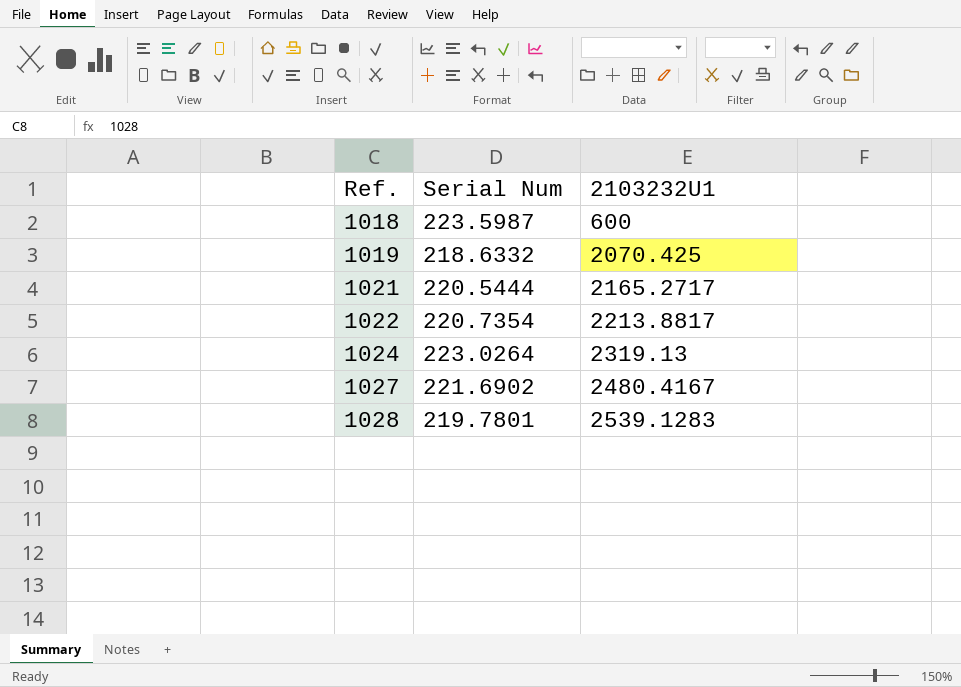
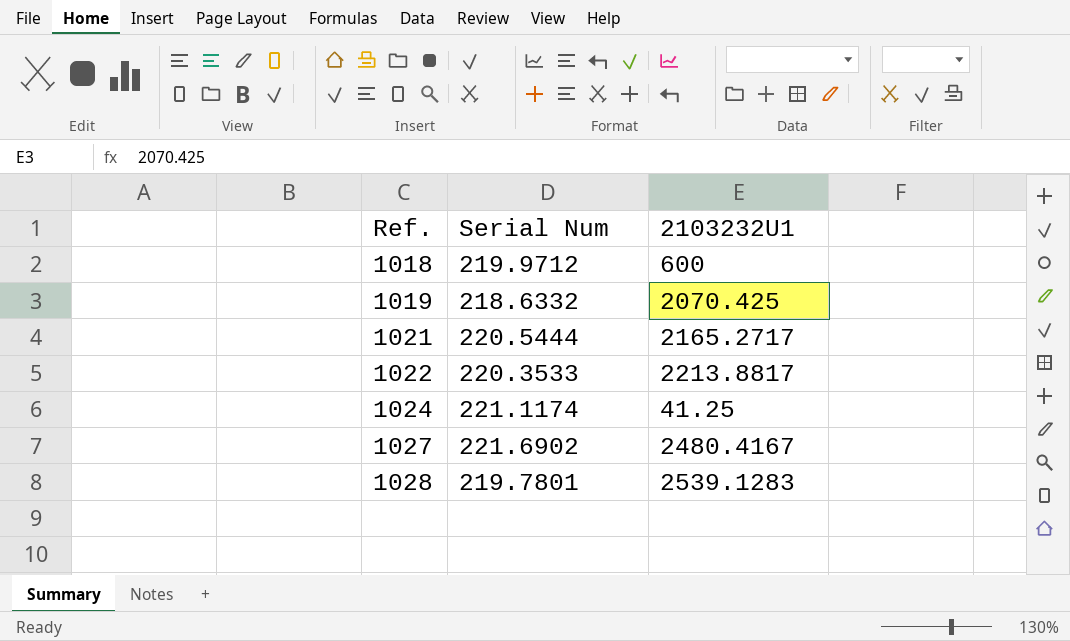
1018 | Serial Num: 223.5987 -> 219.9712
1022 | Serial Num: 220.7354 -> 220.3533
1024 | Serial Num: 223.0264 -> 221.1174
1024 | 2103232U1: 2319.13 -> 41.25

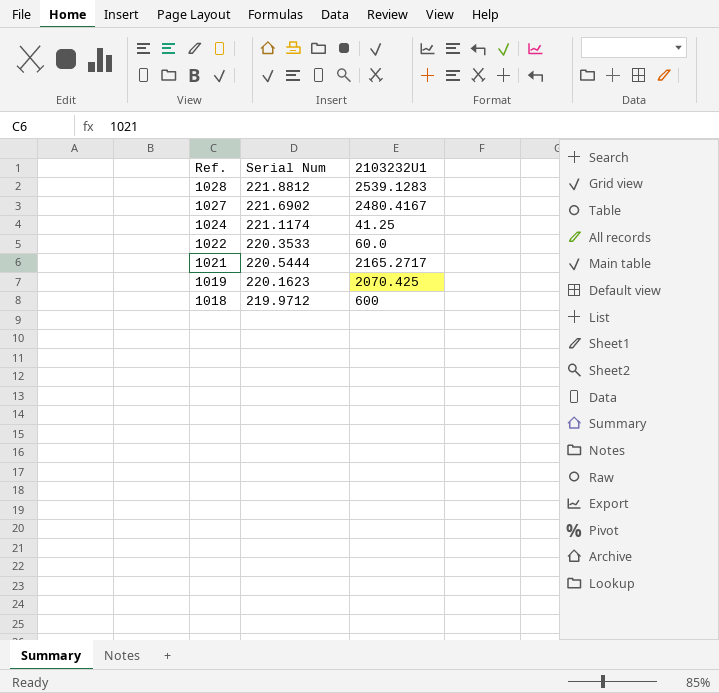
row order: Ref. ascending -> Ref. descending
1028 | Serial Num: 219.7801 -> 221.8812
1022 | 2103232U1: 2213.8817 -> 60.0
1019 | Serial Num: 218.6332 -> 220.1623

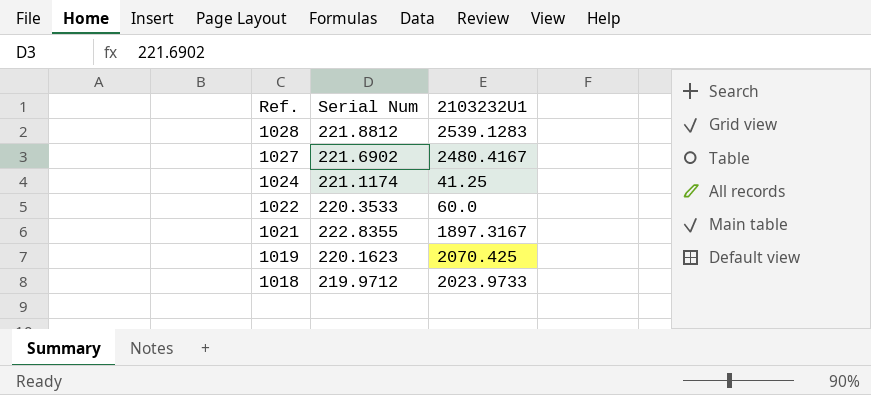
1021 | Serial Num: 220.5444 -> 222.8355
1021 | 2103232U1: 2165.2717 -> 1897.3167
1018 | 2103232U1: 600 -> 2023.9733

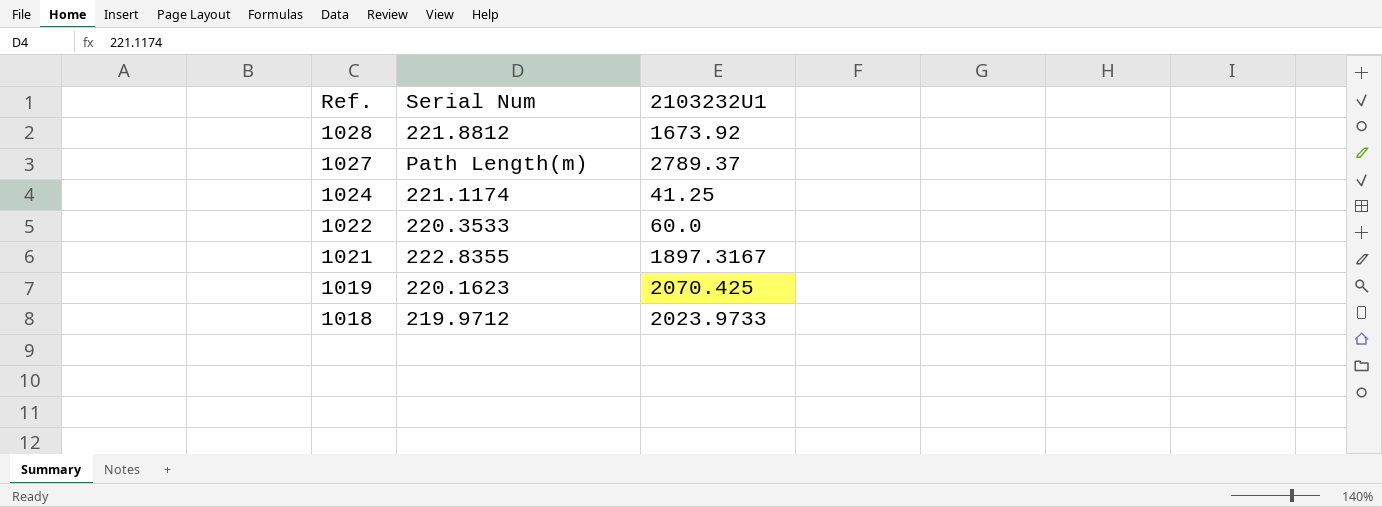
1028 | 2103232U1: 2539.1283 -> 1673.92
1027 | Serial Num: 221.6902 -> Path Length(m)
1027 | 2103232U1: 2480.4167 -> 2789.37

